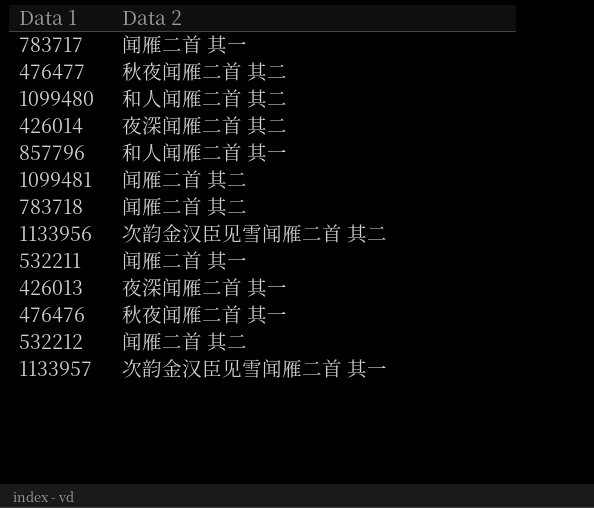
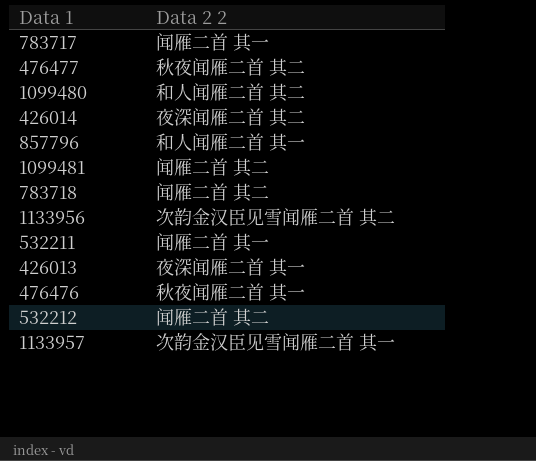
column name: Data 2 -> Data 2 2

